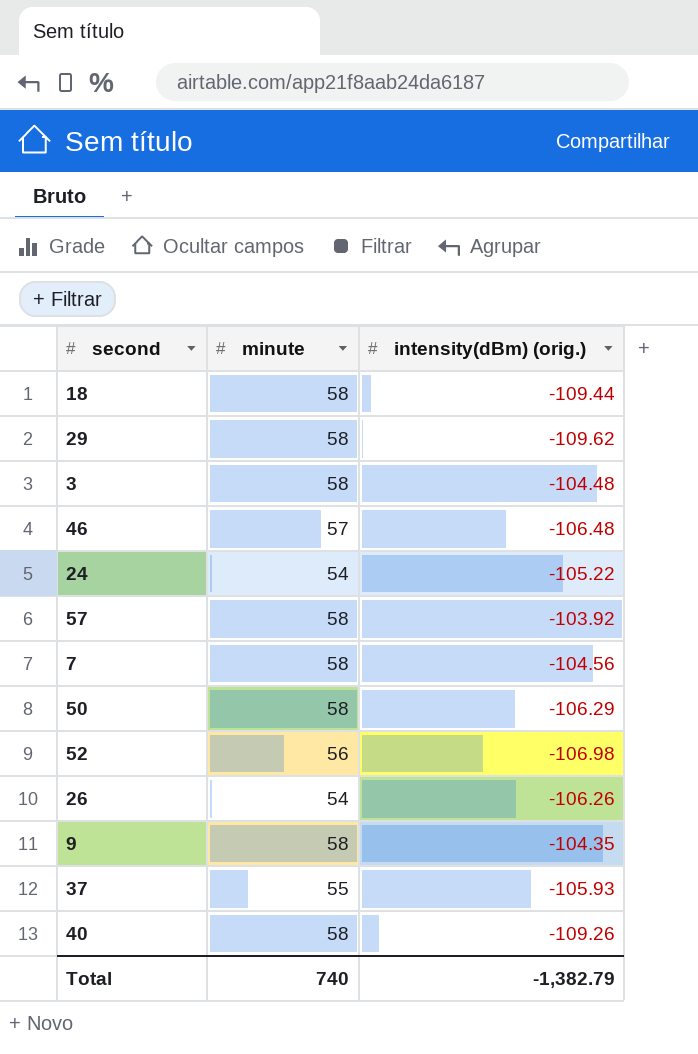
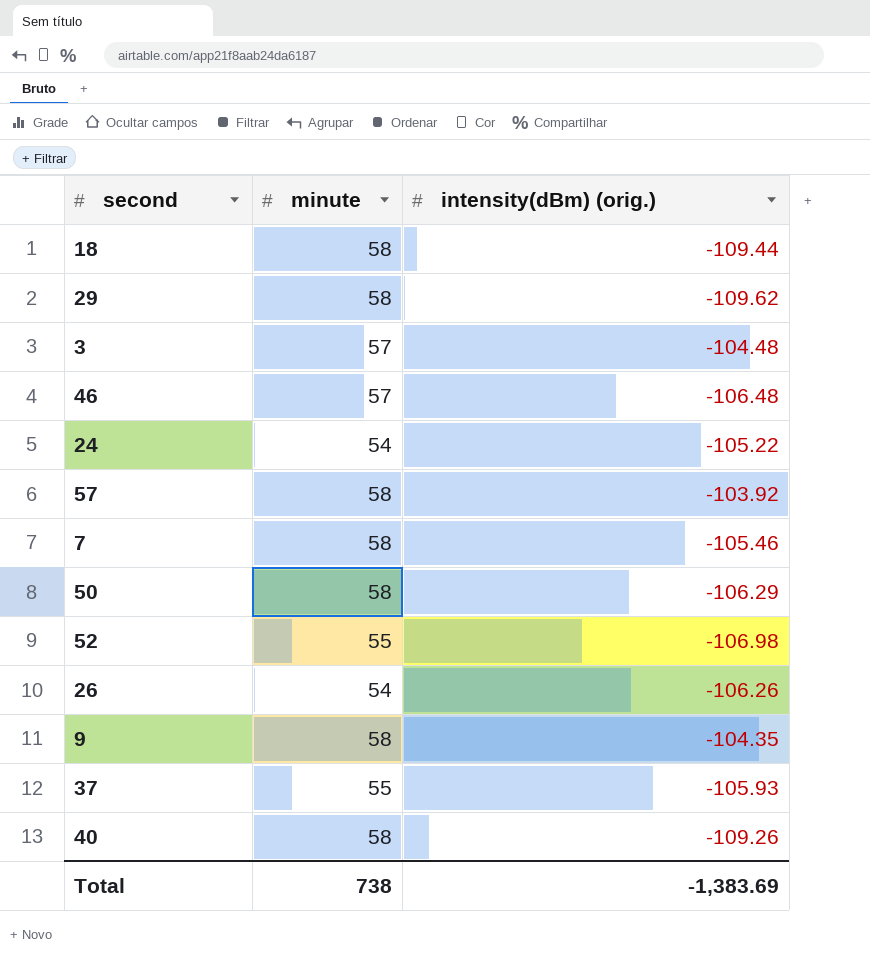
3 | minute: 58 -> 57
7 | intensity(dBm) (orig.): -104.56 -> -105.46
52 | minute: 56 -> 55
Total | minute: 740 -> 738
Total | intensity(dBm) (orig.): -1,382.79 -> -1,383.69

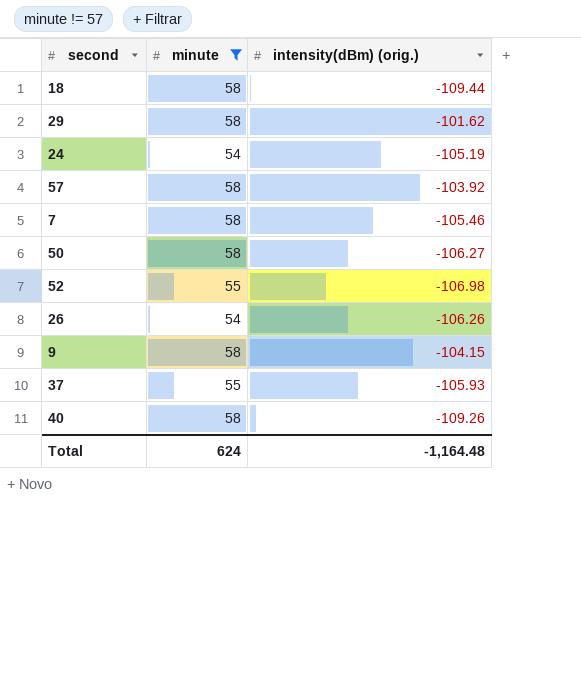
filter: none -> minute != 57
29 | intensity(dBm) (orig.): -109.62 -> -101.62
24 | intensity(dBm) (orig.): -105.22 -> -105.19
50 | intensity(dBm) (orig.): -106.29 -> -106.27
9 | intensity(dBm) (orig.): -104.35 -> -104.15
Total | minute: 738 -> 624
Total | intensity(dBm) (orig.): -1,383.69 -> -1,164.48

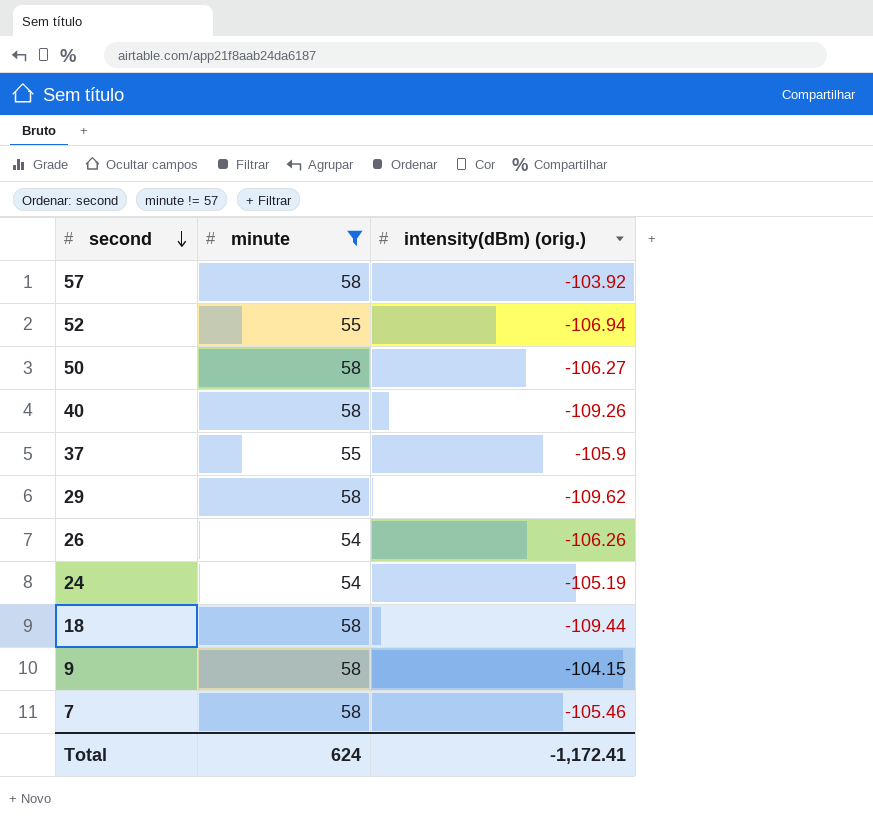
row order: none -> second descending
52 | intensity(dBm) (orig.): -106.98 -> -106.94
37 | intensity(dBm) (orig.): -105.93 -> -105.9
29 | intensity(dBm) (orig.): -101.62 -> -109.62
Total | intensity(dBm) (orig.): -1,164.48 -> -1,172.41

